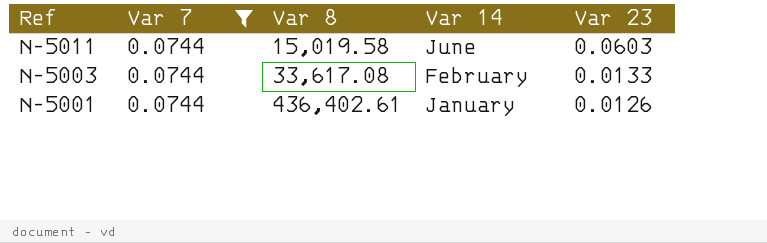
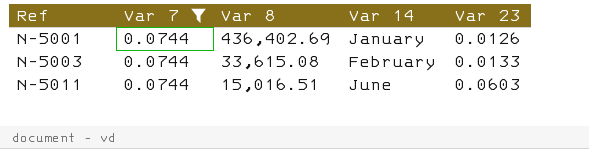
row order: Ref descending -> Ref ascending
N-5001 | Var 8: 436,402.61 -> 436,402.69
N-5003 | Var 8: 33,617.08 -> 33,615.08
N-5011 | Var 8: 15,019.58 -> 15,016.51

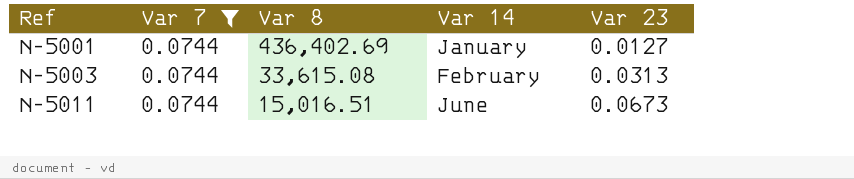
N-5001 | Var 23: 0.0126 -> 0.0127
N-5003 | Var 23: 0.0133 -> 0.0313
N-5011 | Var 23: 0.0603 -> 0.0673

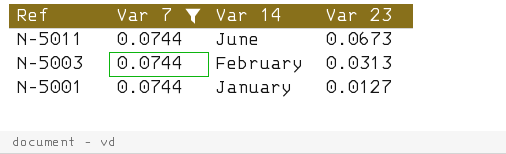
row order: Ref ascending -> Ref descending
column Var 8 | position: 3 -> none

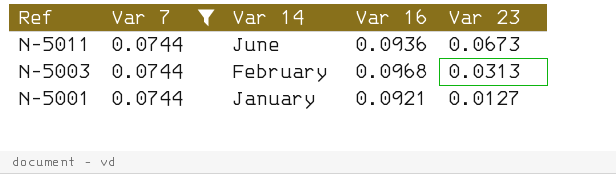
column Var 16 | position: none -> 4

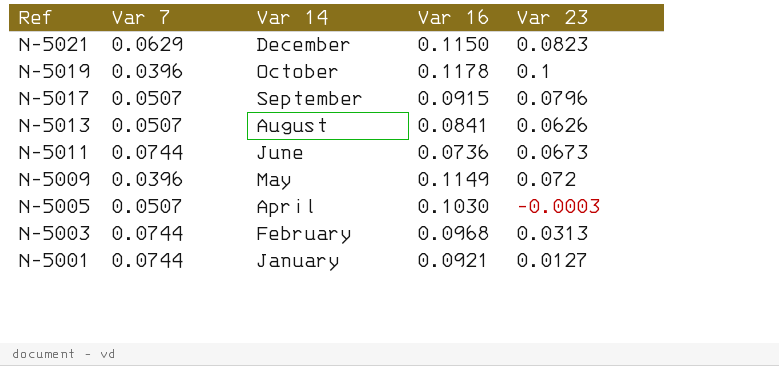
filter: Var 7 = 0.0744 -> none
N-5011 | Var 16: 0.0936 -> 0.0736

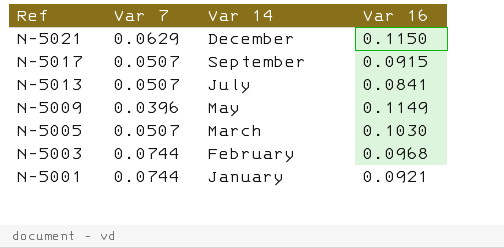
column Var 23 | position: 5 -> none
row N-5019: 0.0396 | October | 0.1178 | 0.1 -> none
row N-5011: 0.0744 | June | 0.0736 | 0.0673 -> none
N-5013 | Var 14: August -> July
N-5005 | Var 14: April -> March

